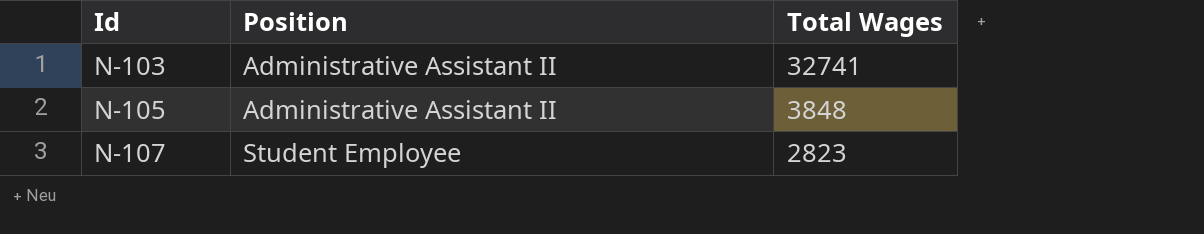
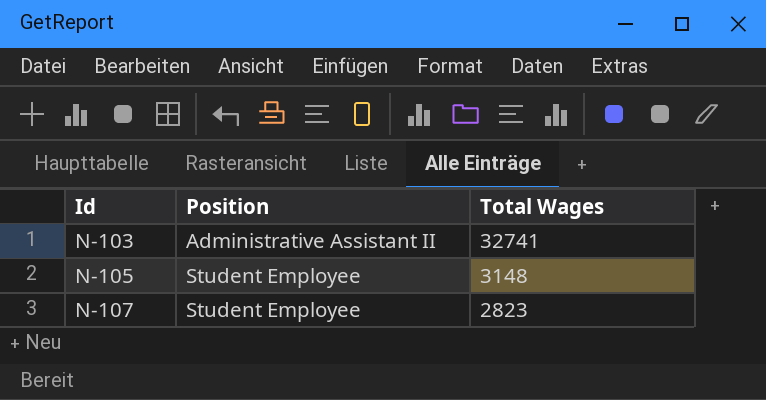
N-105 | Position: Administrative Assistant II -> Student Employee
N-105 | Total Wages: 3848 -> 3148

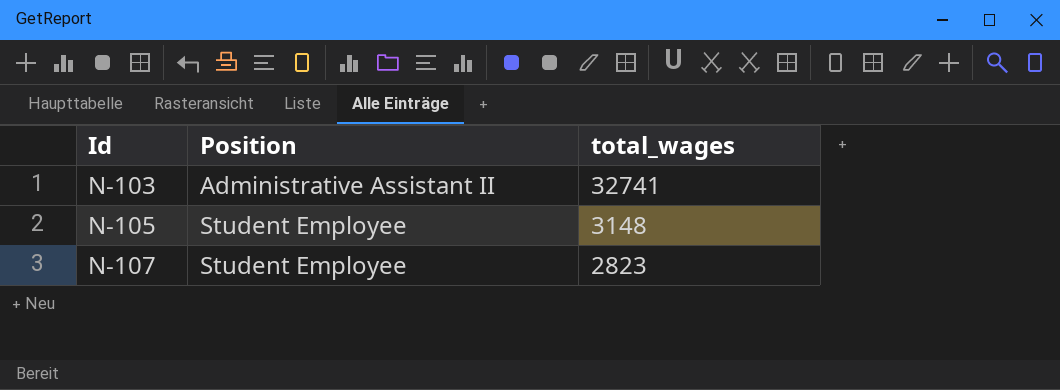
column name: Total Wages -> total_wages

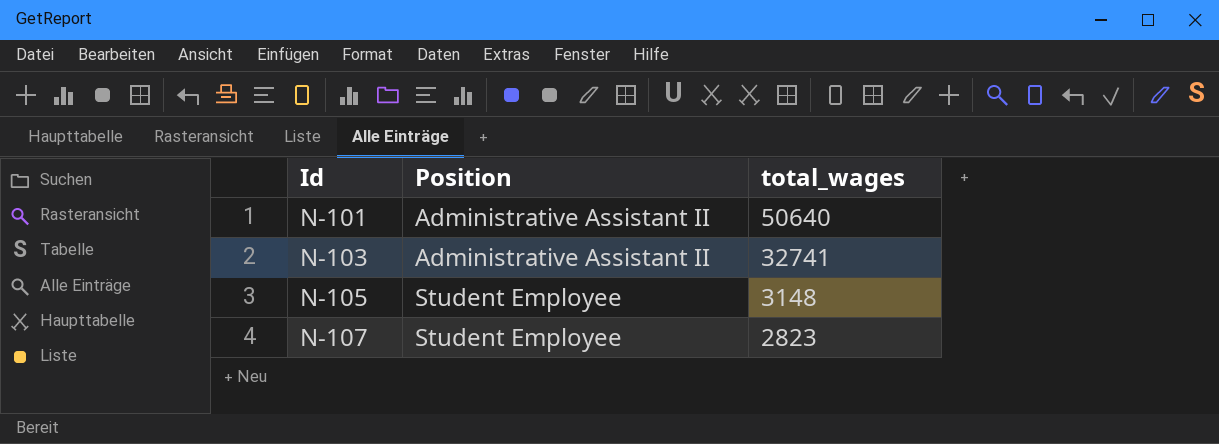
row N-101: none -> Administrative Assistant II | 50640

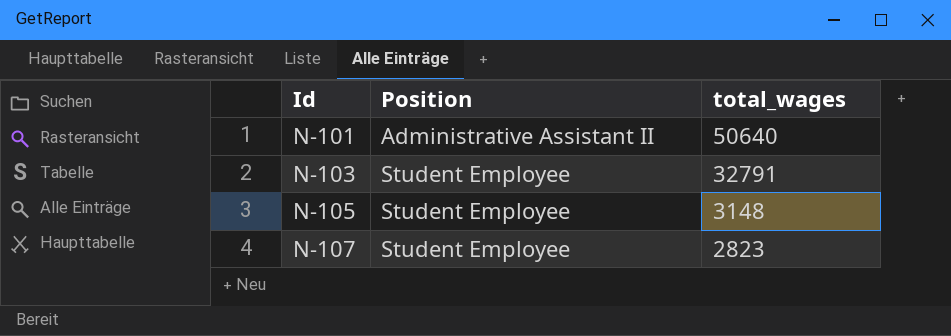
N-103 | Position: Administrative Assistant II -> Student Employee
N-103 | total_wages: 32741 -> 32791

